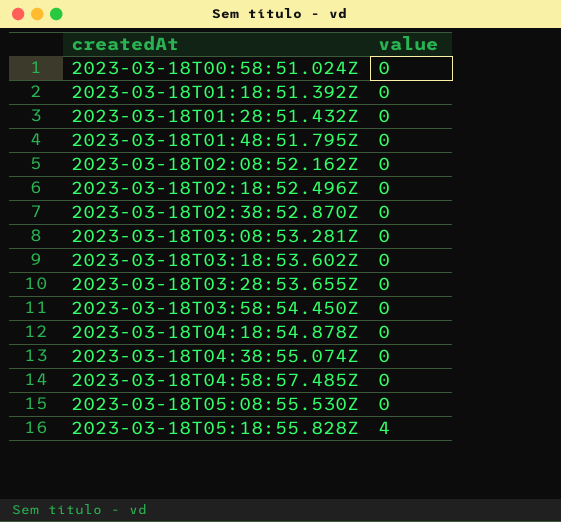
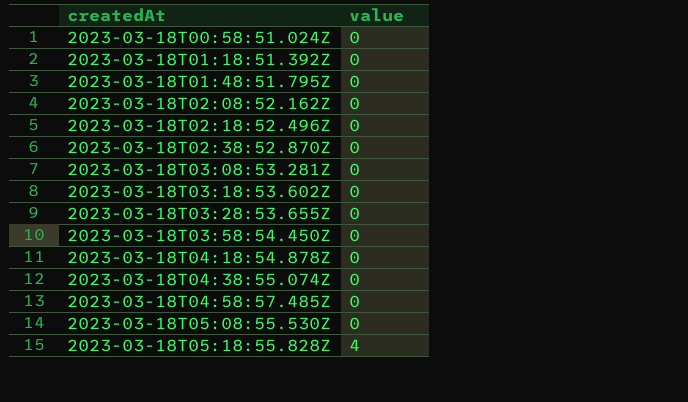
row 2023-03-18T01:28:51.432Z: 0 -> none

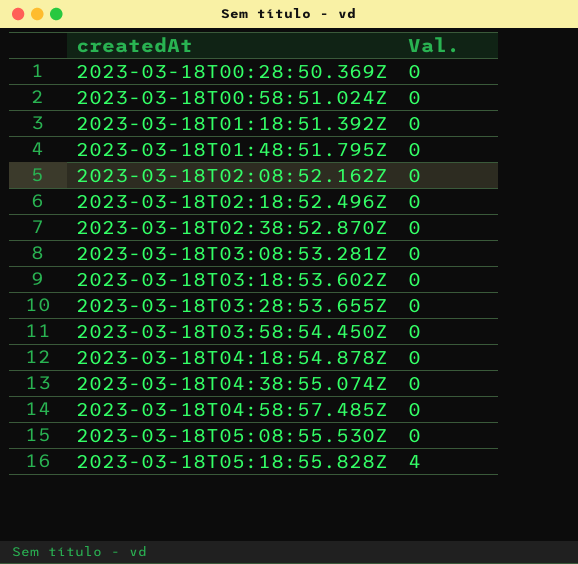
column name: value -> Val.
row 2023-03-18T00:28:50.369Z: none -> 0

